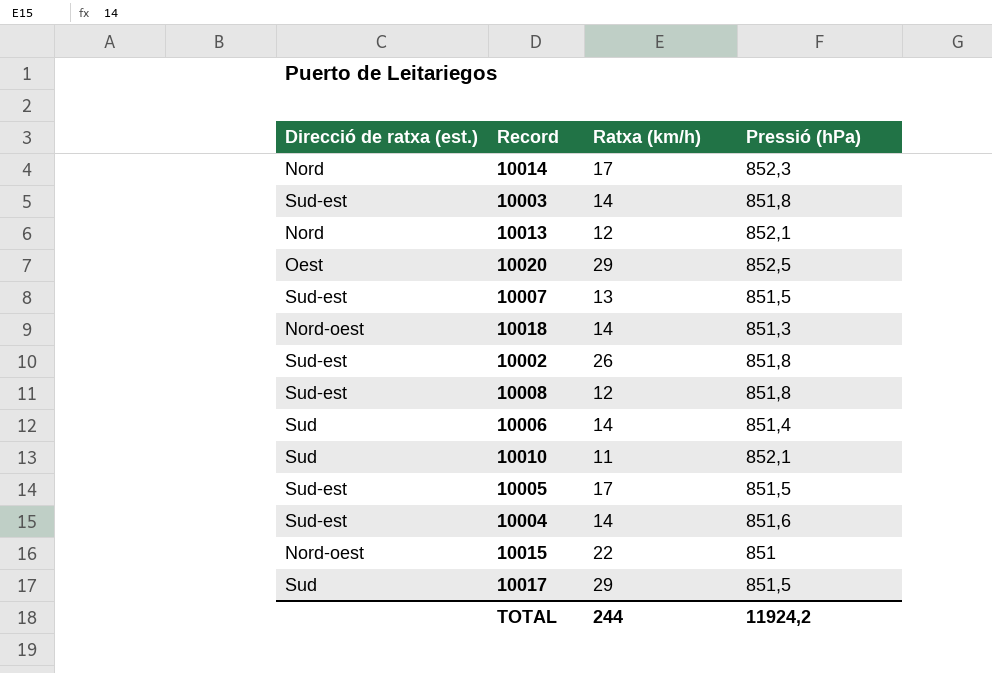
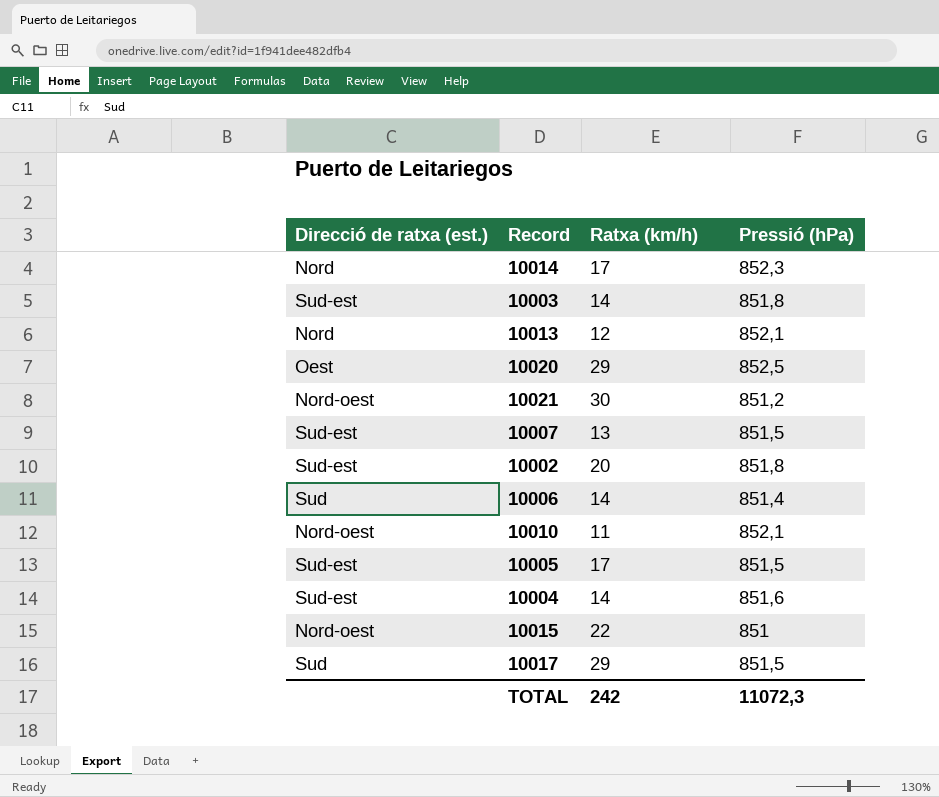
row 10018: Nord-oest | 14 | 851,3 -> none
row 10008: Sud-est | 12 | 851,8 -> none
row 10021: none -> Nord-oest | 30 | 851,2
10002 | Ratxa (km/h): 26 -> 20
10010 | Direcció de ratxa (est.): Sud -> Nord-oest
TOTAL | Ratxa (km/h): 244 -> 242
TOTAL | Pressió (hPa): 11924,2 -> 11072,3

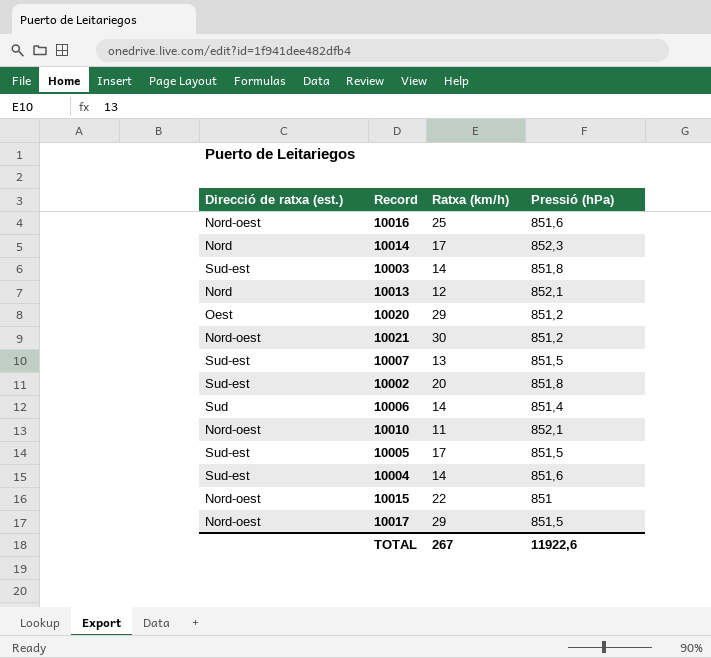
row 10016: none -> Nord-oest | 25 | 851,6
10020 | Pressió (hPa): 852,5 -> 851,2
10017 | Direcció de ratxa (est.): Sud -> Nord-oest
TOTAL | Ratxa (km/h): 242 -> 267
TOTAL | Pressió (hPa): 11072,3 -> 11922,6

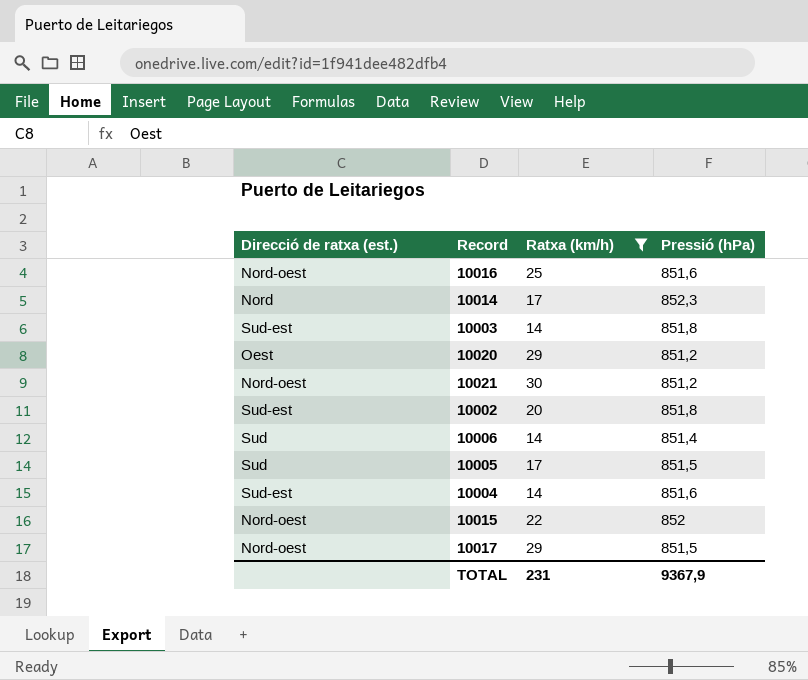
filter: none -> Ratxa (km/h) >= 14
10005 | Direcció de ratxa (est.): Sud-est -> Sud
10015 | Pressió (hPa): 851 -> 852
TOTAL | Ratxa (km/h): 267 -> 231
TOTAL | Pressió (hPa): 11922,6 -> 9367,9

